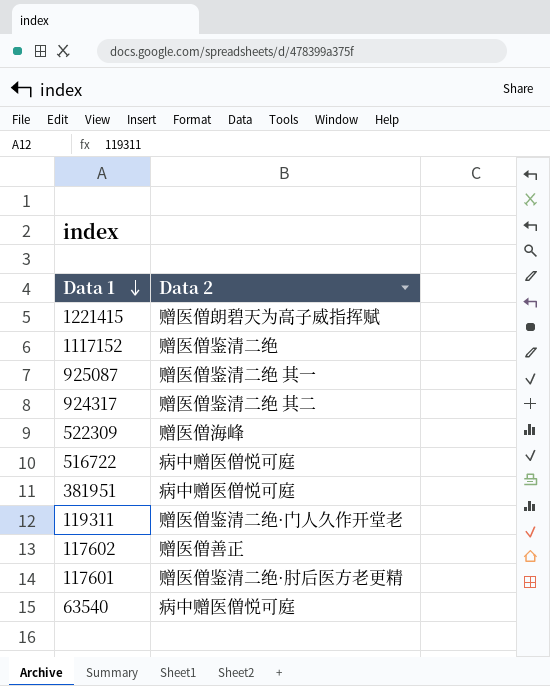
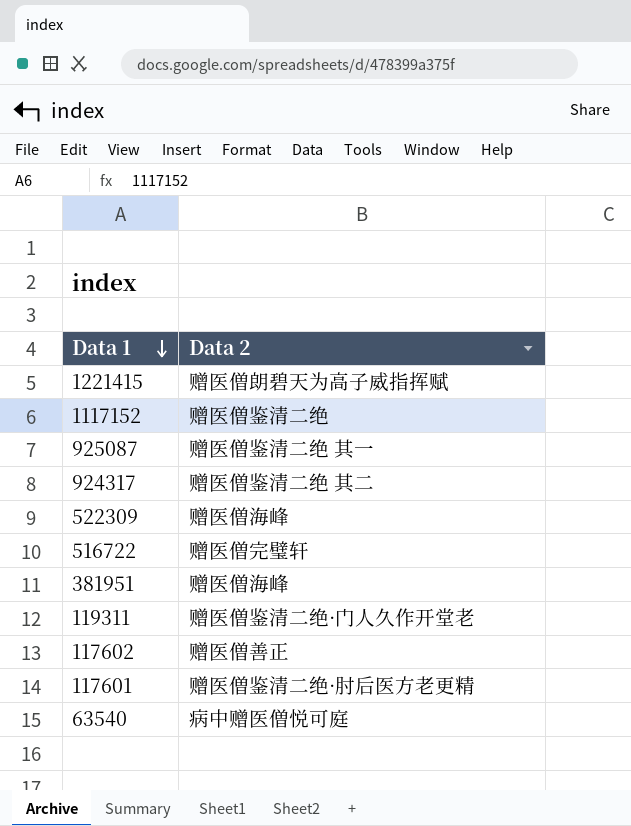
516722 | Data 2: 病中赠医僧悦可庭 -> 赠医僧完璧轩
381951 | Data 2: 病中赠医僧悦可庭 -> 赠医僧海峰

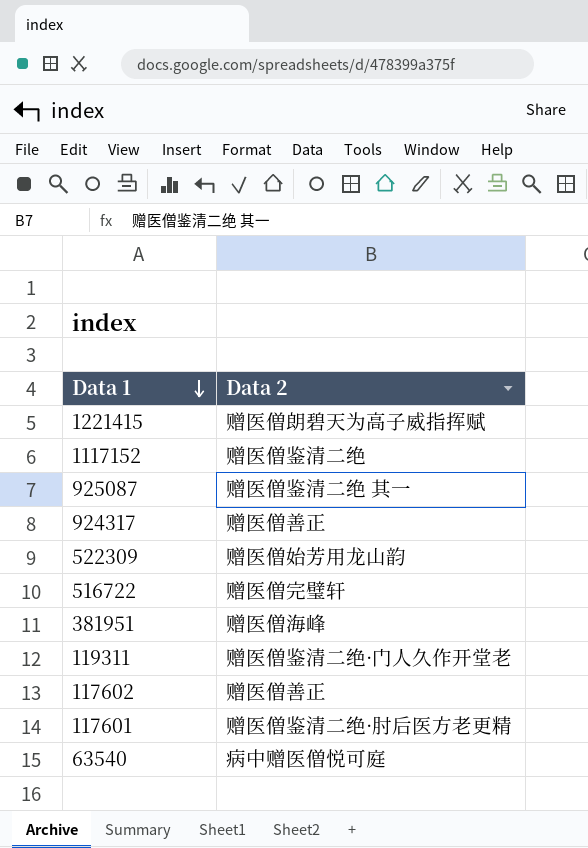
924317 | Data 2: 赠医僧鉴清二绝 其二 -> 赠医僧善正
522309 | Data 2: 赠医僧海峰 -> 赠医僧始芳用龙山韵

